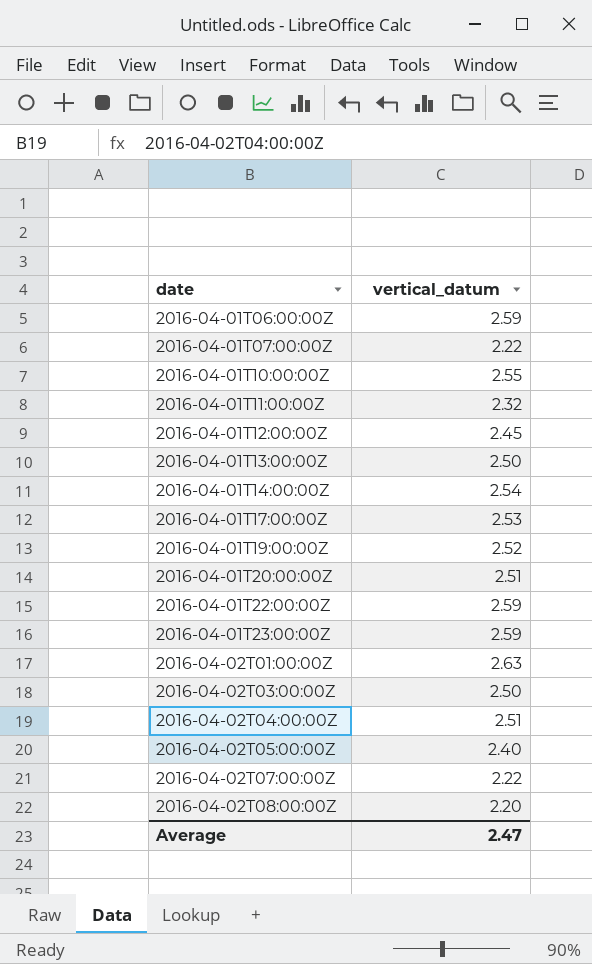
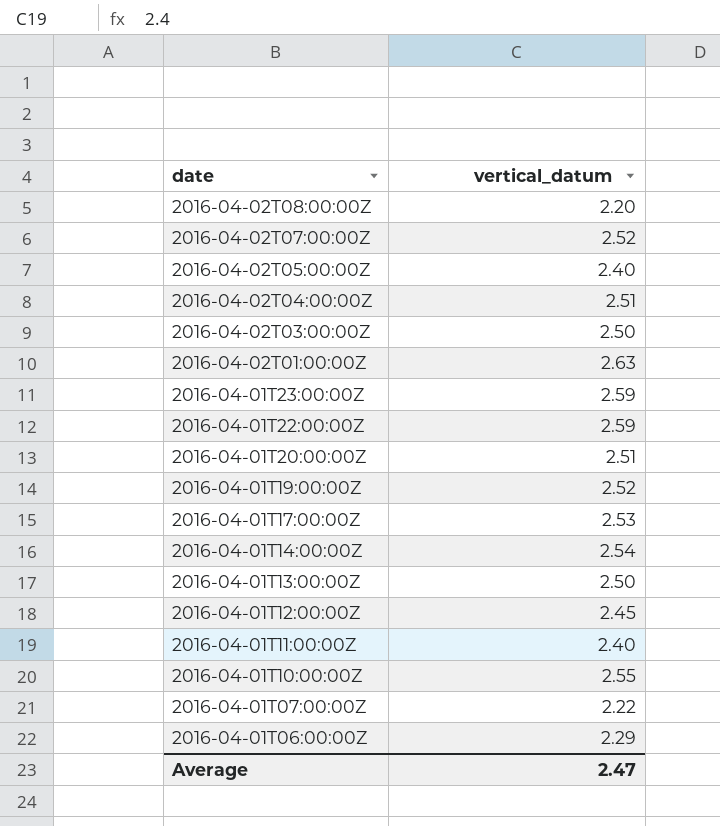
row order: date ascending -> date descending
2016-04-02T07:00:00Z | vertical_datum: 2.22 -> 2.52
2016-04-01T11:00:00Z | vertical_datum: 2.32 -> 2.40
2016-04-01T06:00:00Z | vertical_datum: 2.59 -> 2.29

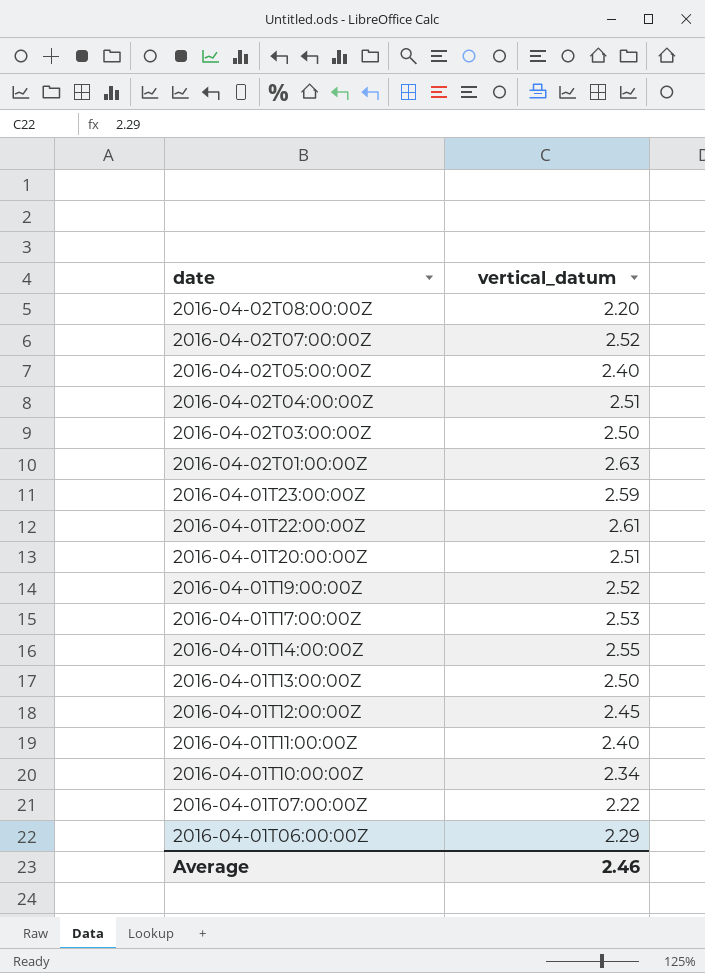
2016-04-01T22:00:00Z | vertical_datum: 2.59 -> 2.61
2016-04-01T14:00:00Z | vertical_datum: 2.54 -> 2.55
2016-04-01T10:00:00Z | vertical_datum: 2.55 -> 2.34
Average | vertical_datum: 2.47 -> 2.46

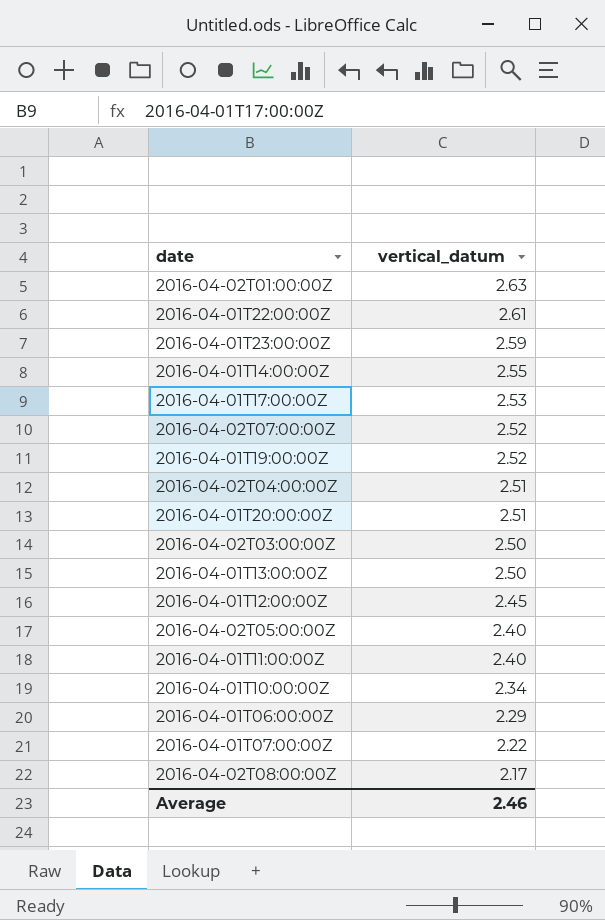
row order: date descending -> vertical_datum descending
2016-04-02T08:00:00Z | vertical_datum: 2.20 -> 2.17

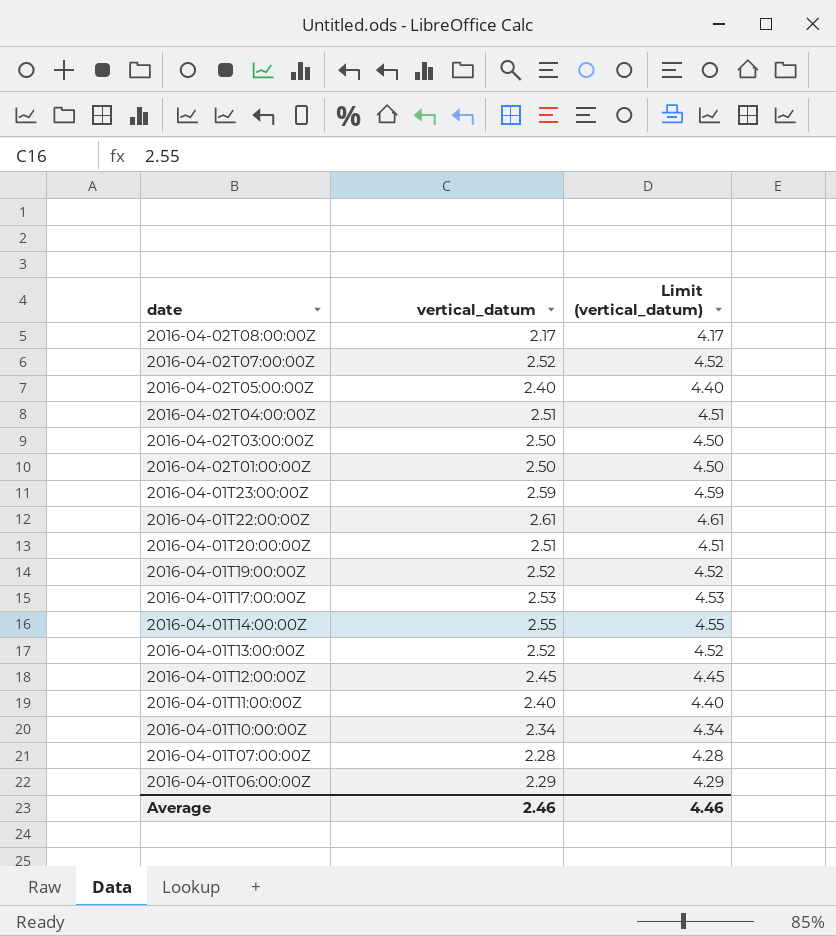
row order: vertical_datum descending -> date descending
column Limit (vertical_datum) | formula: none -> [vertical_datum] + 2
2016-04-02T01:00:00Z | vertical_datum: 2.63 -> 2.50
2016-04-01T13:00:00Z | vertical_datum: 2.50 -> 2.52
2016-04-01T07:00:00Z | vertical_datum: 2.22 -> 2.28

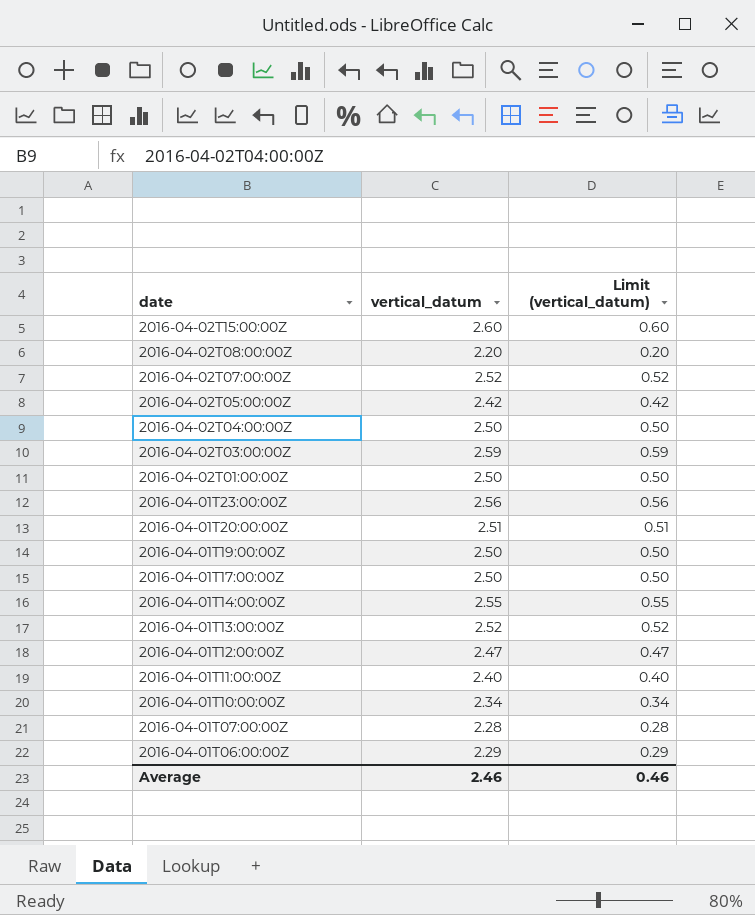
column Limit (vertical_datum) | formula: [vertical_datum] + 2 -> [vertical_datum] - 2
row 2016-04-01T22:00:00Z: 2.61 | 4.61 -> none
row 2016-04-02T15:00:00Z: none -> 2.60 | 0.60
2016-04-02T08:00:00Z | vertical_datum: 2.17 -> 2.20
2016-04-02T05:00:00Z | vertical_datum: 2.40 -> 2.42
2016-04-02T04:00:00Z | vertical_datum: 2.51 -> 2.50
2016-04-02T03:00:00Z | vertical_datum: 2.50 -> 2.59
2016-04-01T23:00:00Z | vertical_datum: 2.59 -> 2.56
2016-04-01T19:00:00Z | vertical_datum: 2.52 -> 2.50
2016-04-01T17:00:00Z | vertical_datum: 2.53 -> 2.50
2016-04-01T12:00:00Z | vertical_datum: 2.45 -> 2.47
Average | Limit (vertical_datum): 4.46 -> 0.46

